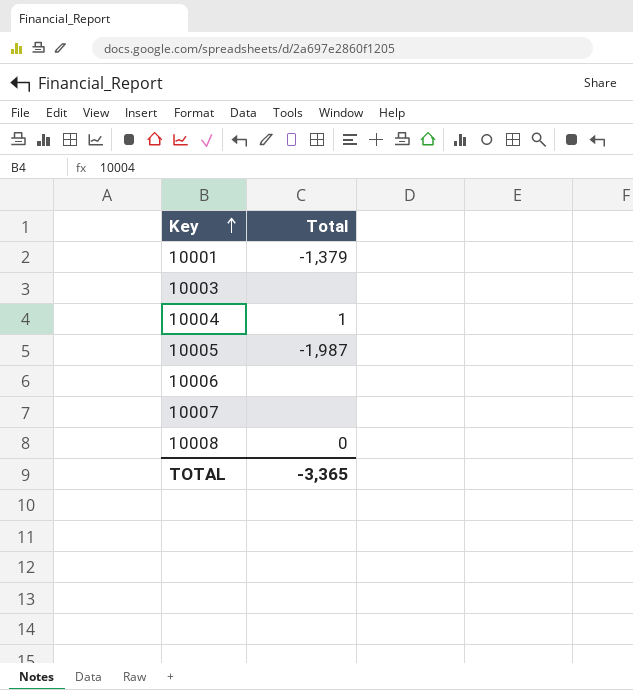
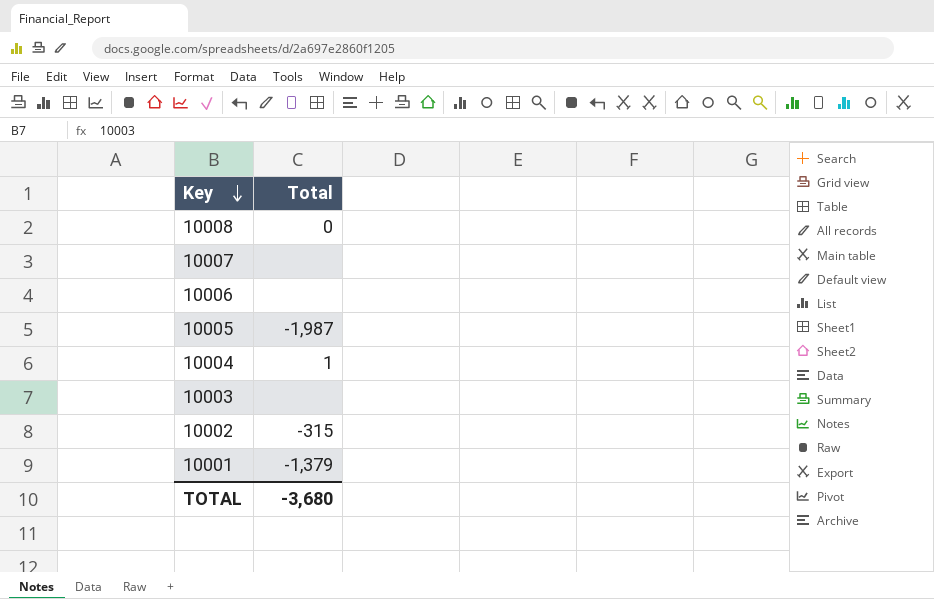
row order: Key ascending -> Key descending
row 10002: none -> -315
TOTAL | Total: -3,365 -> -3,680

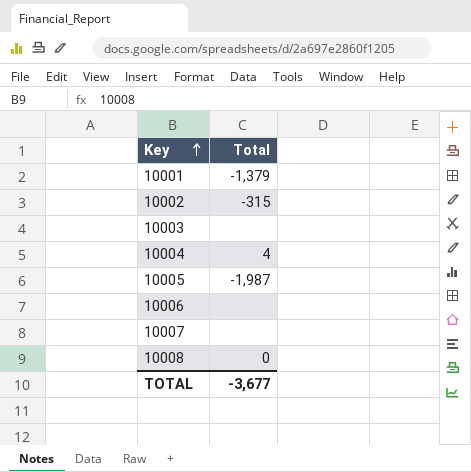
row order: Key descending -> Key ascending
10004 | Total: 1 -> 4
TOTAL | Total: -3,680 -> -3,677

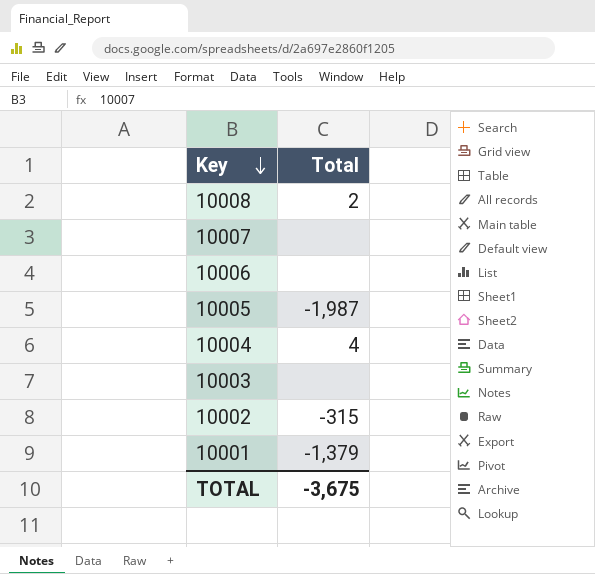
row order: Key ascending -> Key descending
10008 | Total: 0 -> 2
TOTAL | Total: -3,677 -> -3,675

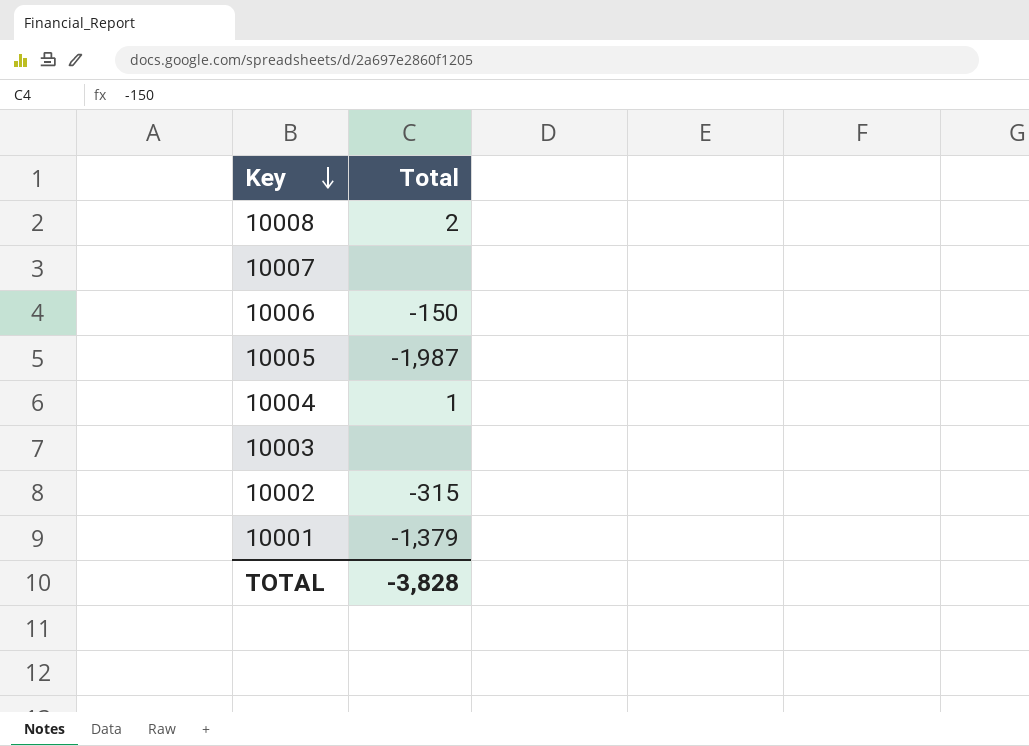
10006 | Total: none -> -150
10004 | Total: 4 -> 1
TOTAL | Total: -3,675 -> -3,828

